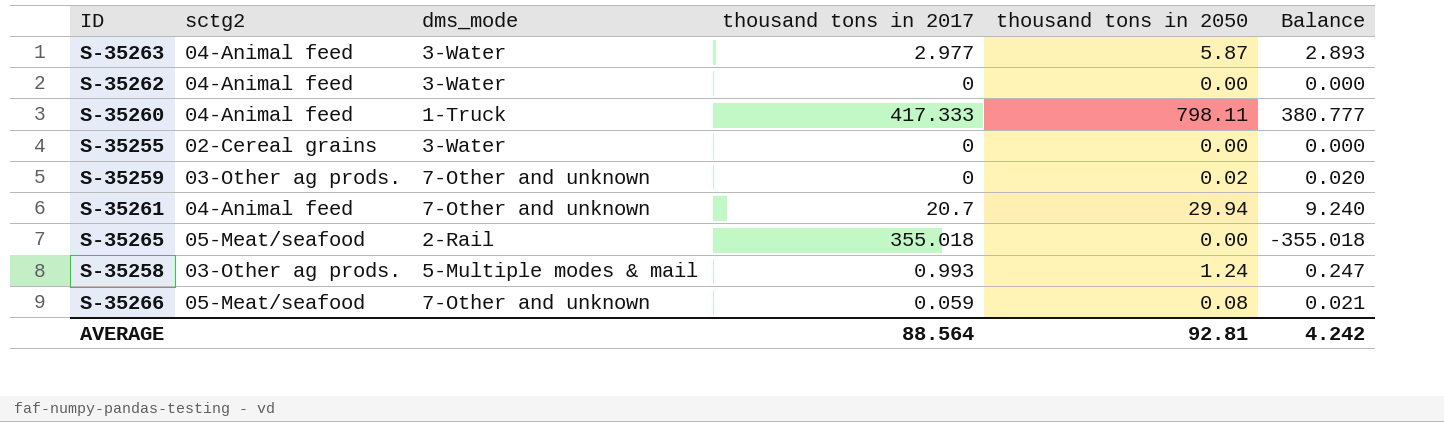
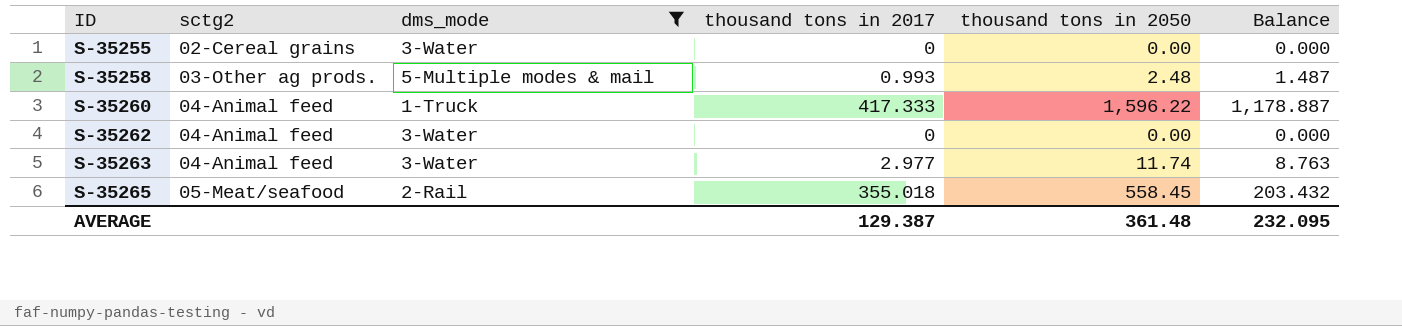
filter: none -> dms_mode != 7-Other and unknown
row order: none -> ID ascending
S-35258 | thousand tons in 2050: 1.24 -> 2.48
S-35258 | Balance: 0.247 -> 1.487
S-35260 | thousand tons in 2050: 798.11 -> 1,596.22
S-35260 | Balance: 380.777 -> 1,178.887
S-35263 | thousand tons in 2050: 5.87 -> 11.74
S-35263 | Balance: 2.893 -> 8.763
S-35265 | thousand tons in 2050: 0.00 -> 558.45
S-35265 | Balance: -355.018 -> 203.432
AVERAGE | thousand tons in 2017: 88.564 -> 129.387
AVERAGE | thousand tons in 2050: 92.81 -> 361.48
AVERAGE | Balance: 4.242 -> 232.095

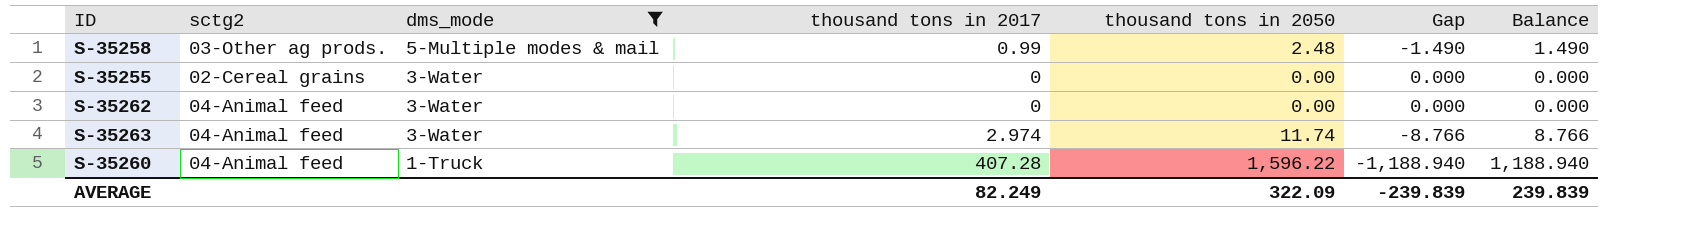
row order: ID ascending -> dms_mode descending
column Gap | formula: none -> [thousand tons in 2017] - [thousand tons in 2050]
row S-35265: 05-Meat/seafood | 2-Rail | 355.018 | 558.45 | 203.432 -> none
S-35258 | thousand tons in 2017: 0.993 -> 0.99
S-35258 | Balance: 1.487 -> 1.490
S-35263 | thousand tons in 2017: 2.977 -> 2.974
S-35263 | Balance: 8.763 -> 8.766
S-35260 | thousand tons in 2017: 417.333 -> 407.28
S-35260 | Balance: 1,178.887 -> 1,188.940
AVERAGE | thousand tons in 2017: 129.387 -> 82.249
AVERAGE | thousand tons in 2050: 361.48 -> 322.09
AVERAGE | Balance: 232.095 -> 239.839

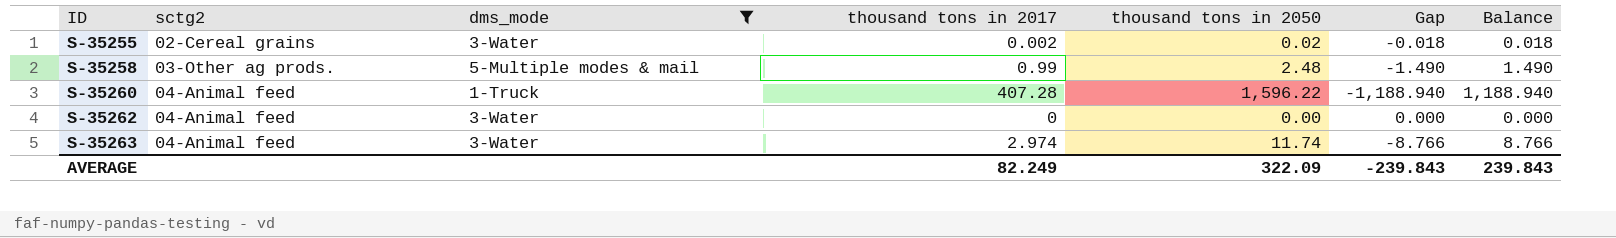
row order: dms_mode descending -> ID ascending
S-35255 | thousand tons in 2017: 0 -> 0.002
S-35255 | thousand tons in 2050: 0.00 -> 0.02
S-35255 | Gap: 0.000 -> -0.018
S-35255 | Balance: 0.000 -> 0.018
AVERAGE | Gap: -239.839 -> -239.843
AVERAGE | Balance: 239.839 -> 239.843

